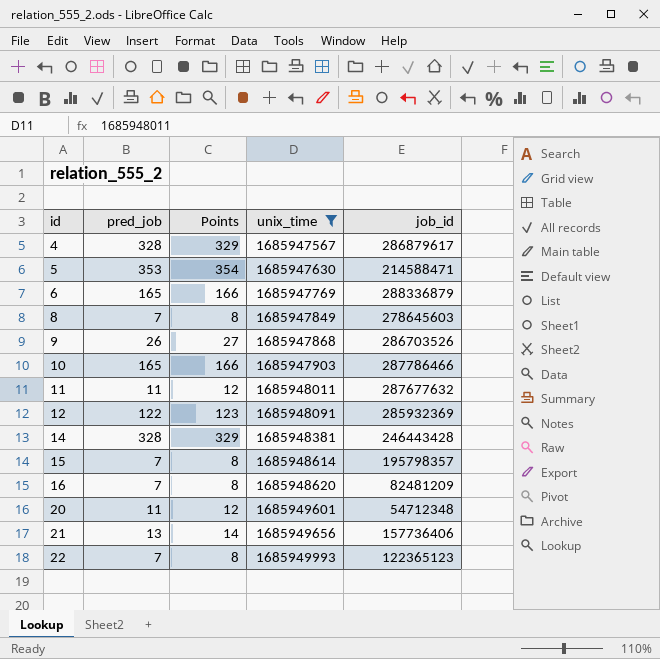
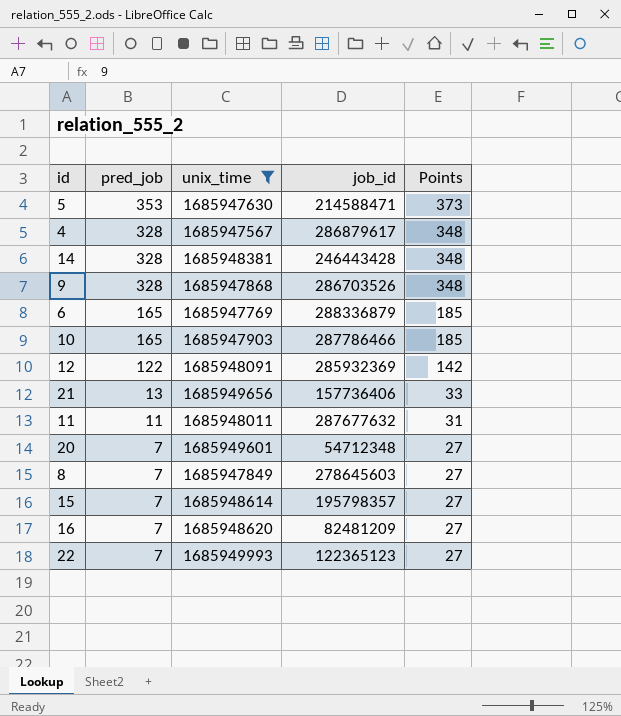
row order: id ascending -> pred_job descending
column Points | formula: [pred_job] + 1 -> [pred_job] + 20
column Points | position: 3 -> 5
9 | pred_job: 26 -> 328
20 | pred_job: 11 -> 7

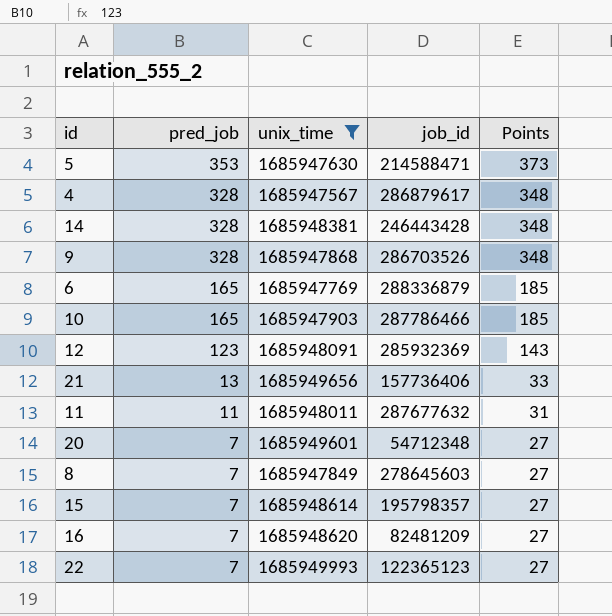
12 | pred_job: 122 -> 123
12 | Points: 142 -> 143

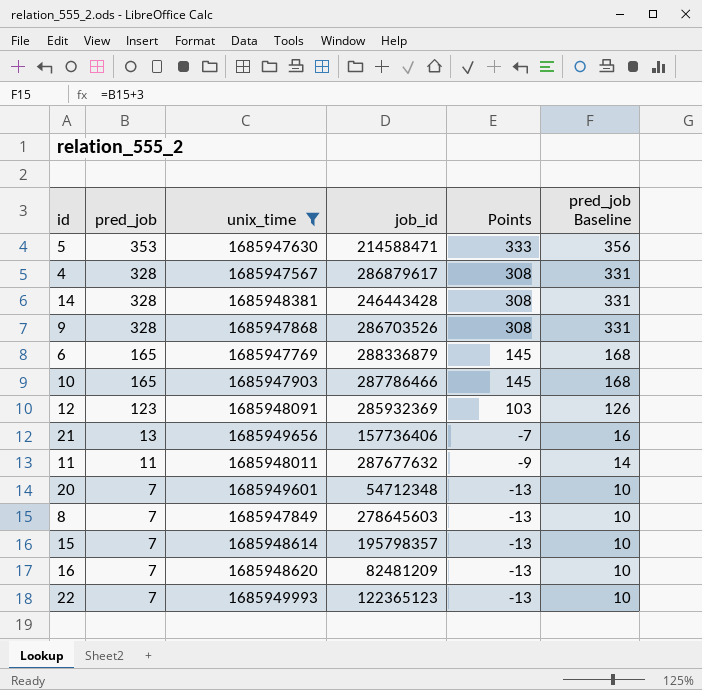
column Points | formula: [pred_job] + 20 -> [pred_job] - 20
column pred_job Baseline | formula: none -> [pred_job] + 3

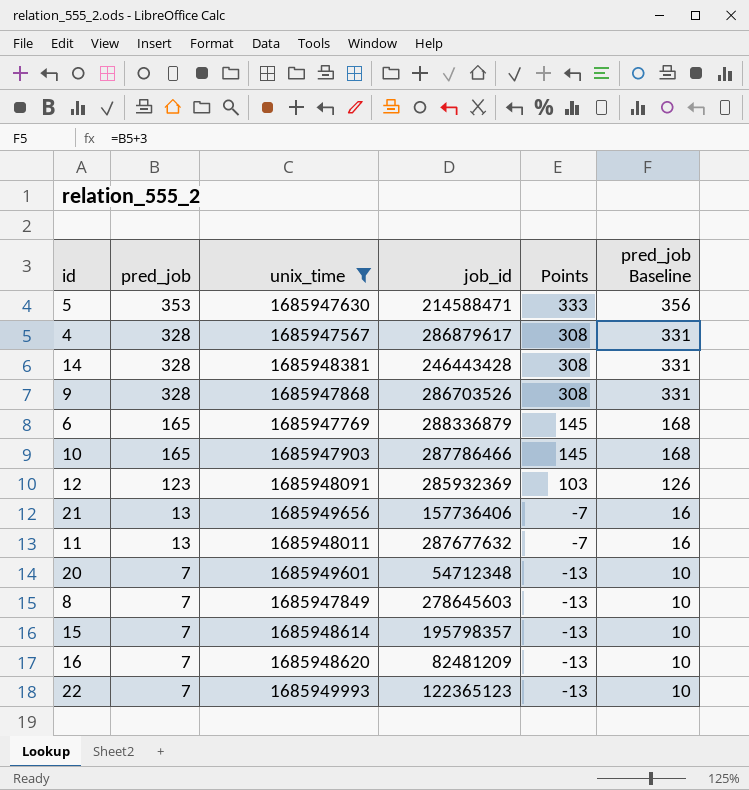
11 | pred_job: 11 -> 13
11 | Points: -9 -> -7
11 | pred_job Baseline: 14 -> 16

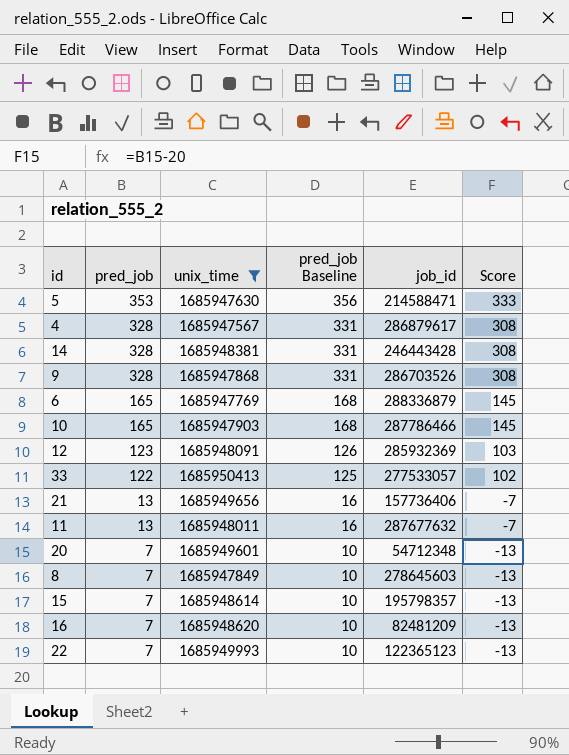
column pred_job Baseline | position: 6 -> 4
column name: Points -> Score
row 33: none -> 122 | 1685950413 | 125 | 277533057 | 102

